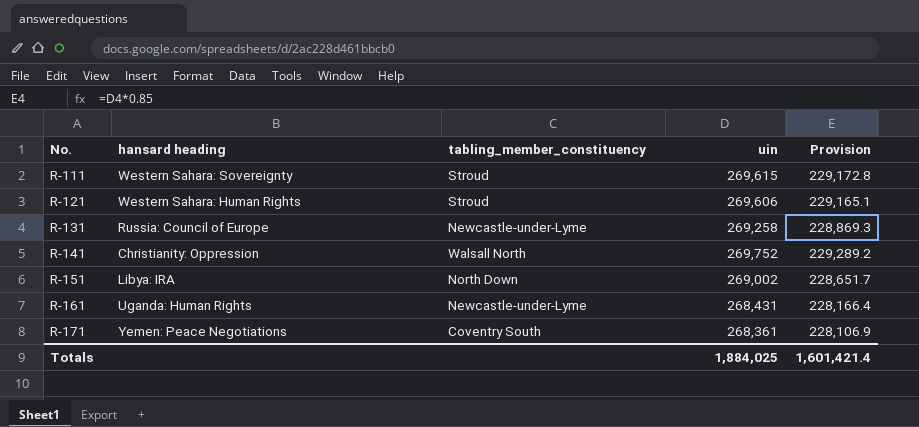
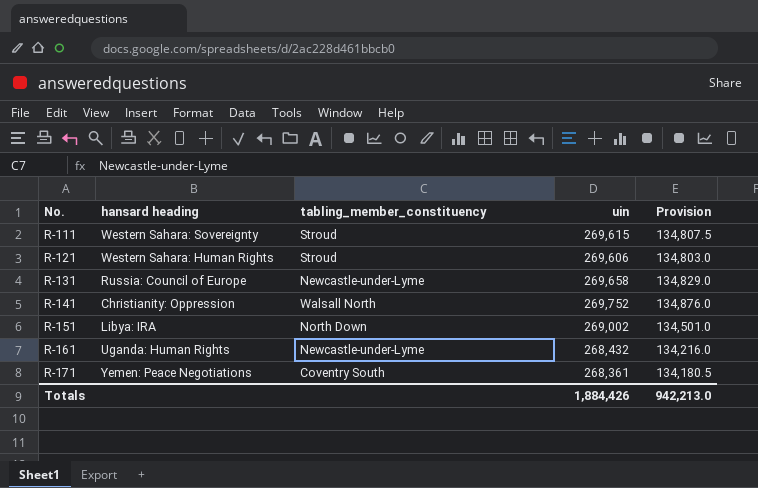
column Provision | formula: [uin] * 0.85 -> [uin] * 0.5
R-131 | uin: 269,258 -> 269,658
R-161 | uin: 268,431 -> 268,432
Totals | uin: 1,884,025 -> 1,884,426
Totals | Provision: 1,601,421.4 -> 942,213.0

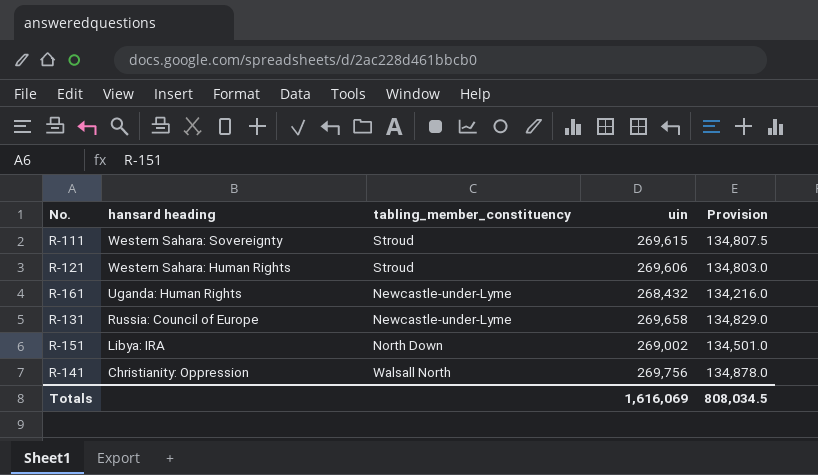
row order: No. ascending -> hansard heading descending
row R-171: Yemen: Peace Negotiations | Coventry South | 268,361 | 134,180.5 -> none
R-141 | uin: 269,752 -> 269,756
R-141 | Provision: 134,876.0 -> 134,878.0
Totals | uin: 1,884,426 -> 1,616,069
Totals | Provision: 942,213.0 -> 808,034.5

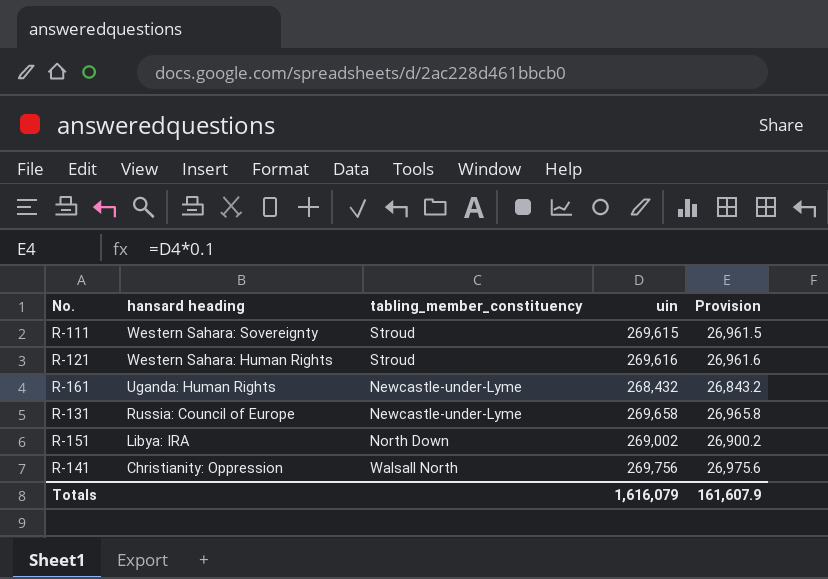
column Provision | formula: [uin] * 0.5 -> [uin] * 0.1
R-121 | uin: 269,606 -> 269,616
Totals | uin: 1,616,069 -> 1,616,079
Totals | Provision: 808,034.5 -> 161,607.9

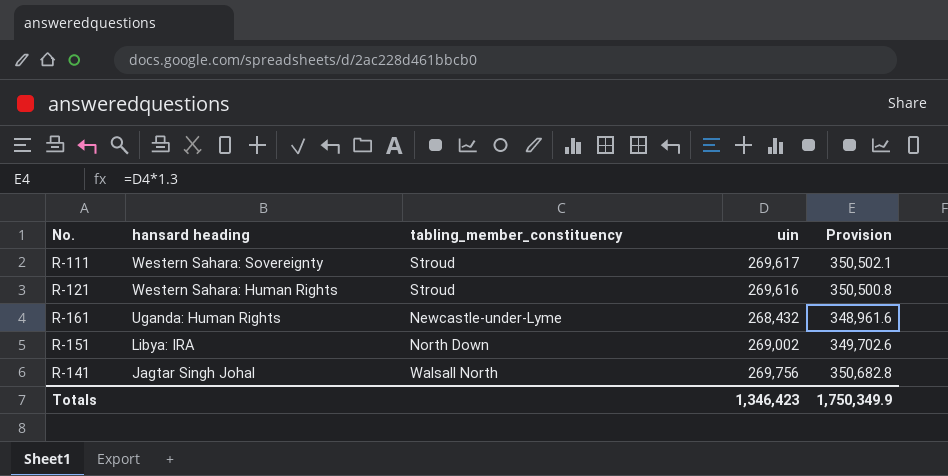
column Provision | formula: [uin] * 0.1 -> [uin] * 1.3
row R-131: Russia: Council of Europe | Newcastle-under-Lyme | 269,658 | 26,965.8 -> none
R-111 | uin: 269,615 -> 269,617
R-141 | hansard heading: Christianity: Oppression -> Jagtar Singh Johal
Totals | uin: 1,616,079 -> 1,346,423
Totals | Provision: 161,607.9 -> 1,750,349.9

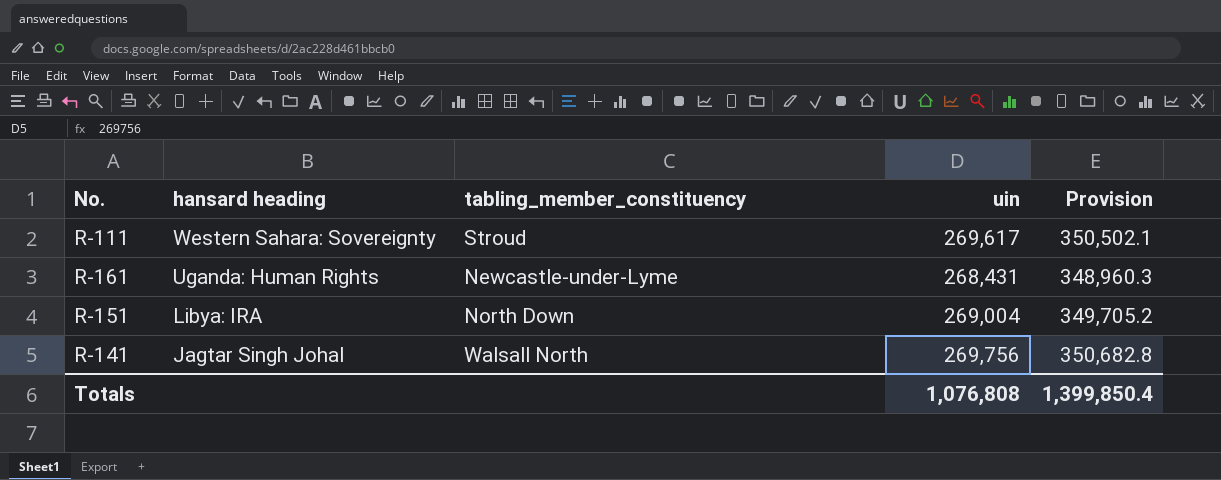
row R-121: Western Sahara: Human Rights | Stroud | 269,616 | 350,500.8 -> none
R-161 | uin: 268,432 -> 268,431
R-161 | Provision: 348,961.6 -> 348,960.3
R-151 | uin: 269,002 -> 269,004
R-151 | Provision: 349,702.6 -> 349,705.2
Totals | uin: 1,346,423 -> 1,076,808
Totals | Provision: 1,750,349.9 -> 1,399,850.4

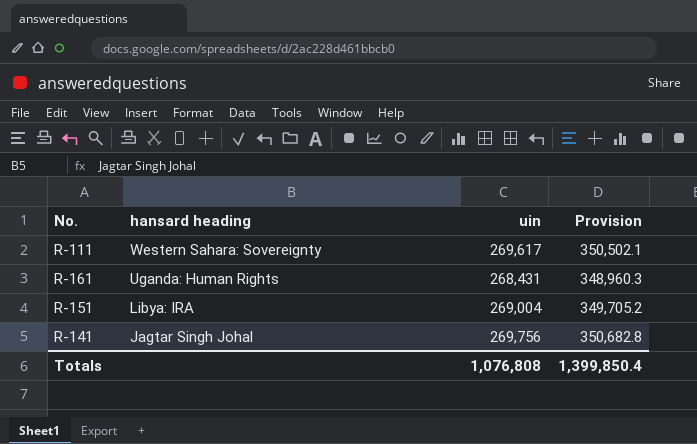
column tabling_member_constituency | position: 3 -> none

